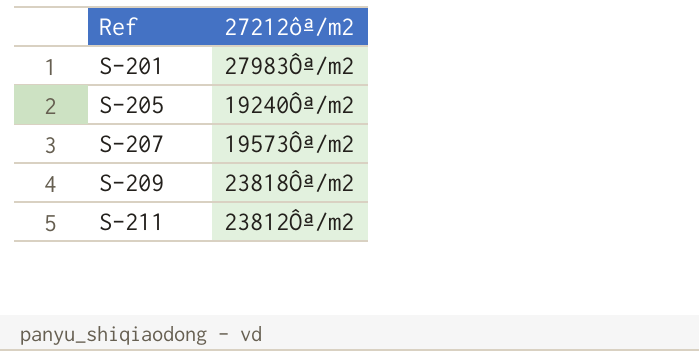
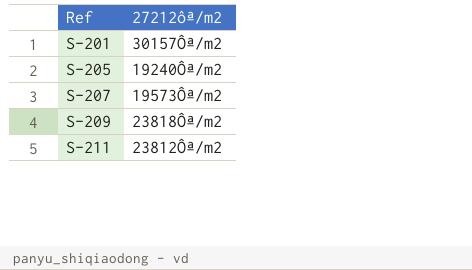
S-201 | 27212ôª/m2: 27983Ôª/m2 -> 30157Ôª/m2

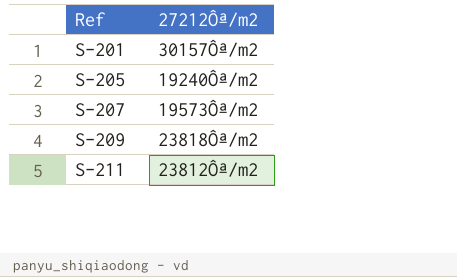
column name: 27212ôª/m2 -> 27212Ôª/m2

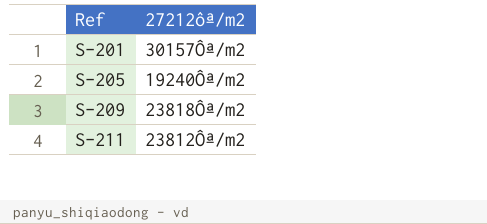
column name: 27212Ôª/m2 -> 27212ôª/m2
row S-207: 19573Ôª/m2 -> none

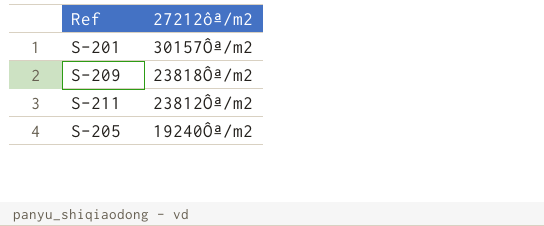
row order: Ref ascending -> 27212ôª/m2 descending

